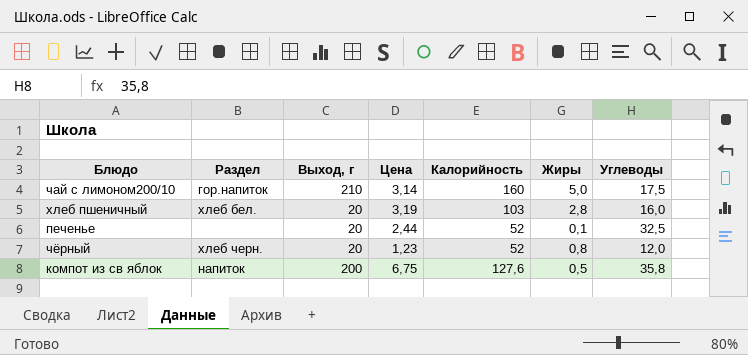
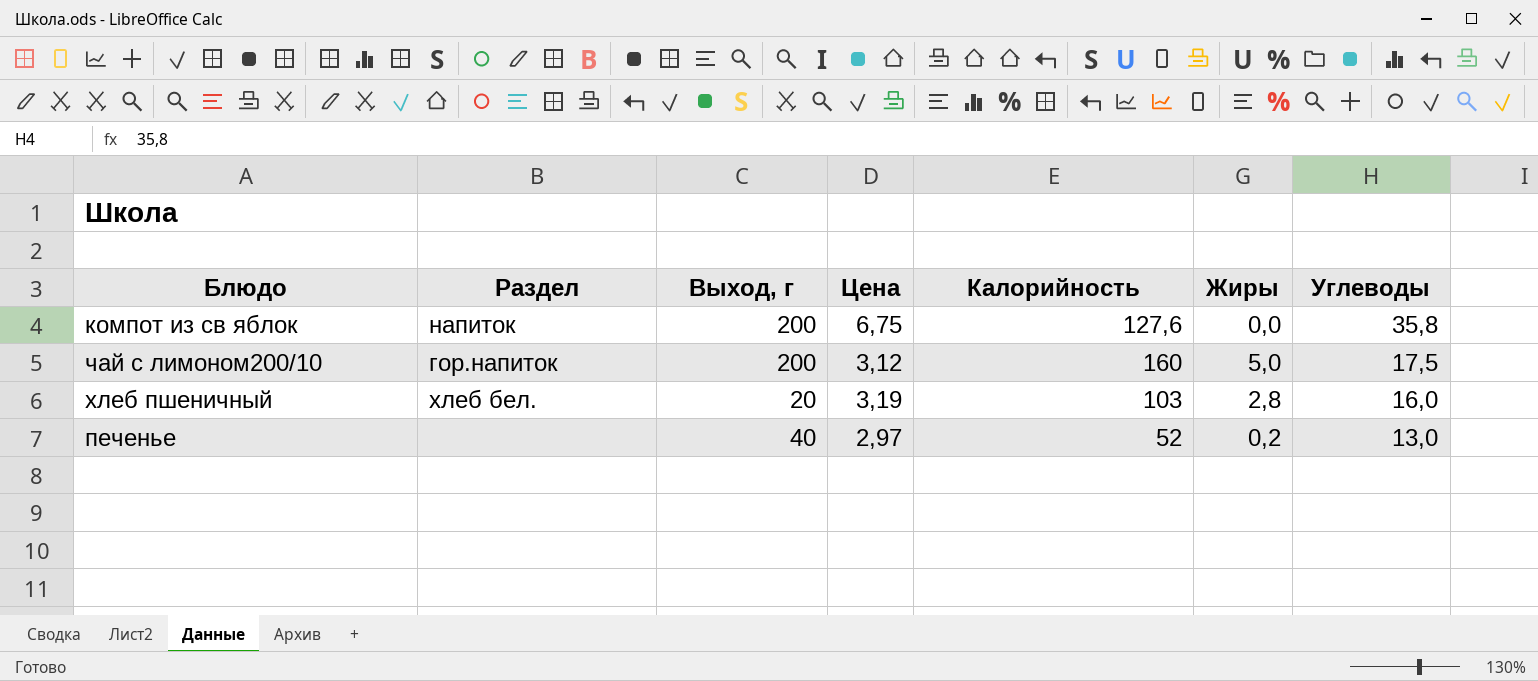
row order: none -> Углеводы descending
row чёрный: хлеб черн. | 20 | 1,23 | 52 | 0,8 | 12,0 -> none
компот из св яблок | Жиры: 0,5 -> 0,0
чай с лимоном200/10 | Выход, г: 210 -> 200
чай с лимоном200/10 | Цена: 3,14 -> 3,12
печенье | Выход, г: 20 -> 40
печенье | Цена: 2,44 -> 2,97
печенье | Жиры: 0,1 -> 0,2
печенье | Углеводы: 32,5 -> 13,0

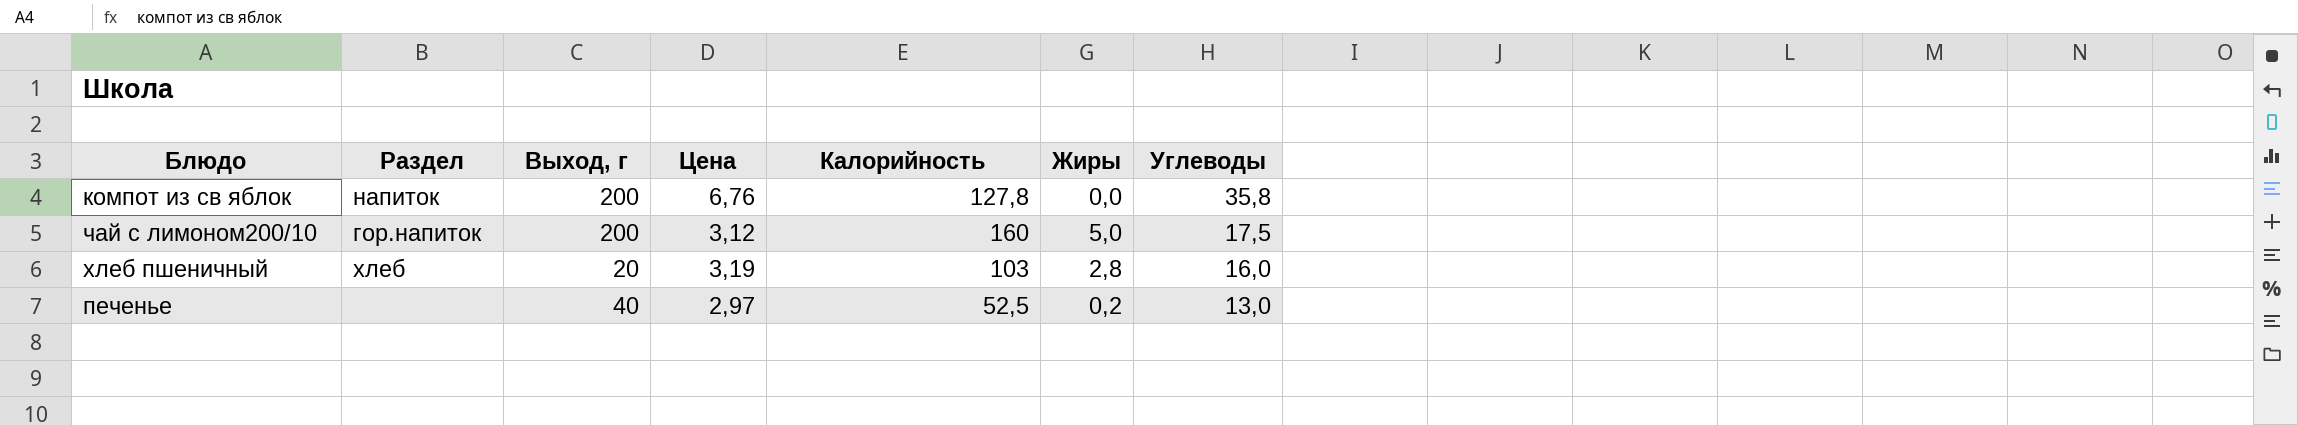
компот из св яблок | Цена: 6,75 -> 6,76
компот из св яблок | Калорийность: 127,6 -> 127,8
хлеб пшеничный | Раздел: хлеб бел. -> хлеб
печенье | Калорийность: 52 -> 52,5

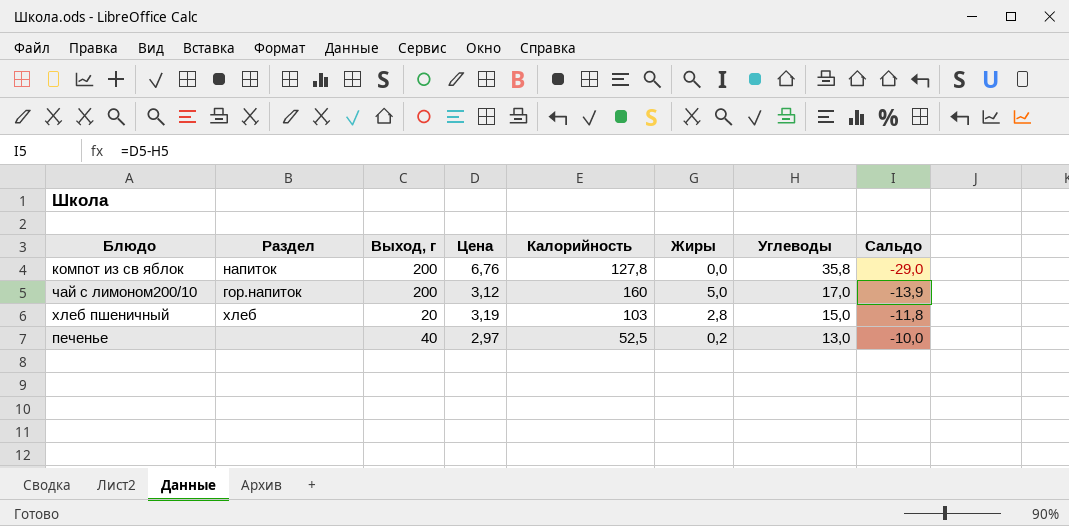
column Сальдо | formula: none -> [Цена] - [Углеводы]
чай с лимоном200/10 | Углеводы: 17,5 -> 17,0
хлеб пшеничный | Углеводы: 16,0 -> 15,0

